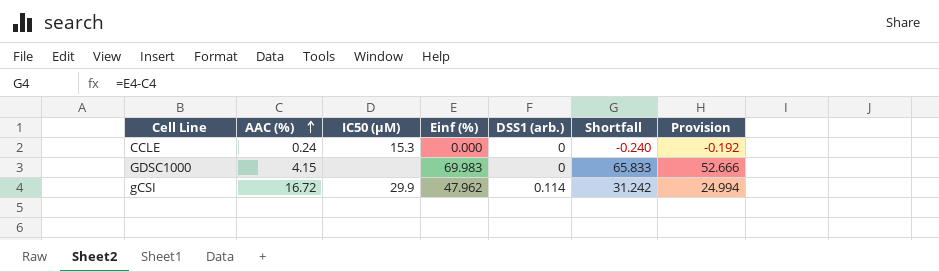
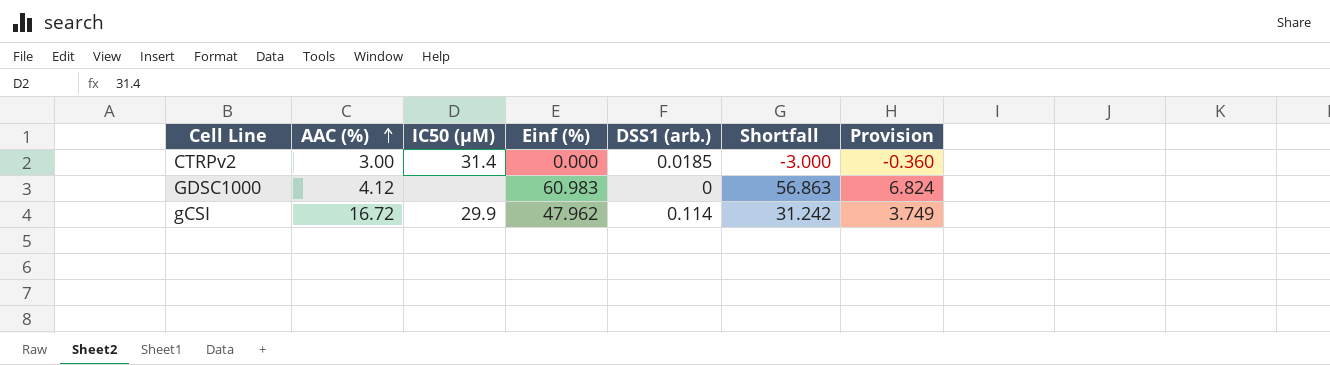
column Provision | formula: [Shortfall] * 0.8 -> [Shortfall] * 0.12
row CCLE: 0.24 | 15.3 | 0.000 | 0 | -0.240 | -0.192 -> none
row CTRPv2: none -> 3.00 | 31.4 | 0.000 | 0.0185 | -3.000 | -0.360
GDSC1000 | AAC (%): 4.15 -> 4.12
GDSC1000 | Einf (%): 69.983 -> 60.983
GDSC1000 | Shortfall: 65.833 -> 56.863

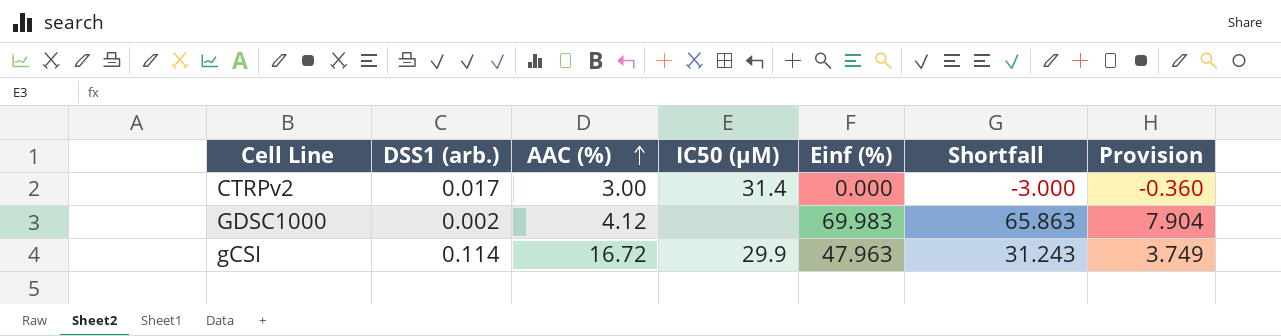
column DSS1 (arb.) | position: 5 -> 2
CTRPv2 | DSS1 (arb.): 0.0185 -> 0.017
GDSC1000 | DSS1 (arb.): 0 -> 0.002
GDSC1000 | Einf (%): 60.983 -> 69.983
GDSC1000 | Shortfall: 56.863 -> 65.863
GDSC1000 | Provision: 6.824 -> 7.904
gCSI | Einf (%): 47.962 -> 47.963
gCSI | Shortfall: 31.242 -> 31.243

